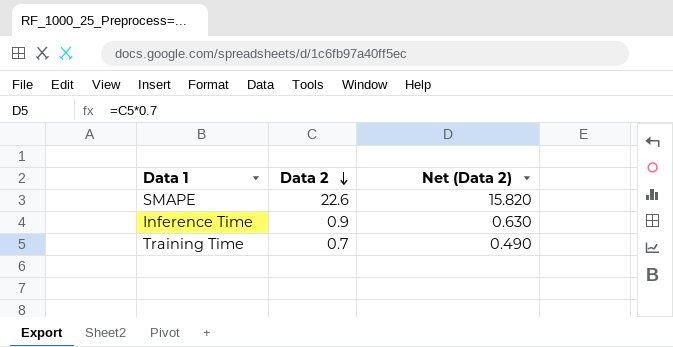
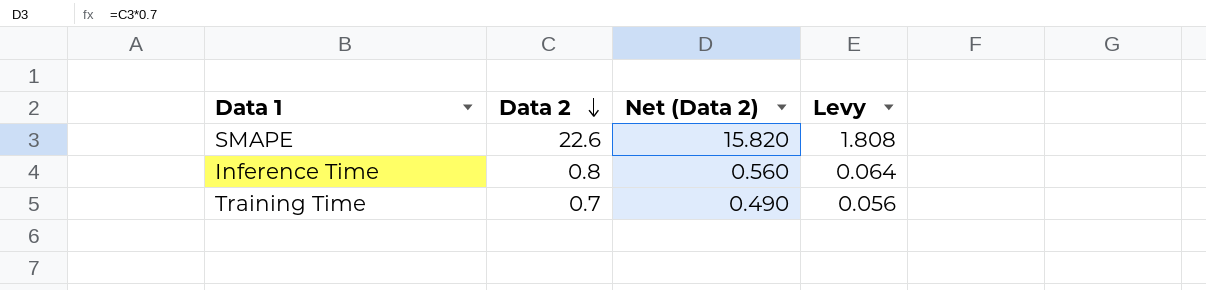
column Levy | formula: none -> [Data 2] * 0.08
Inference Time | Data 2: 0.9 -> 0.8
Inference Time | Net (Data 2): 0.630 -> 0.560

